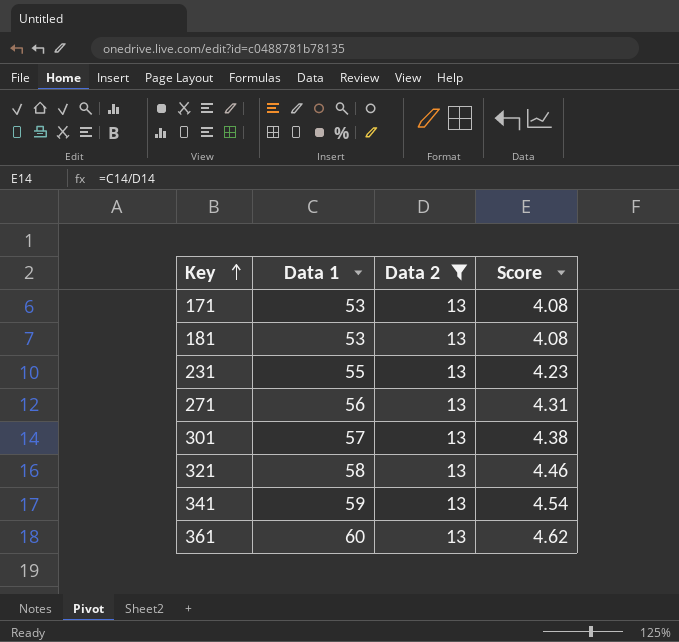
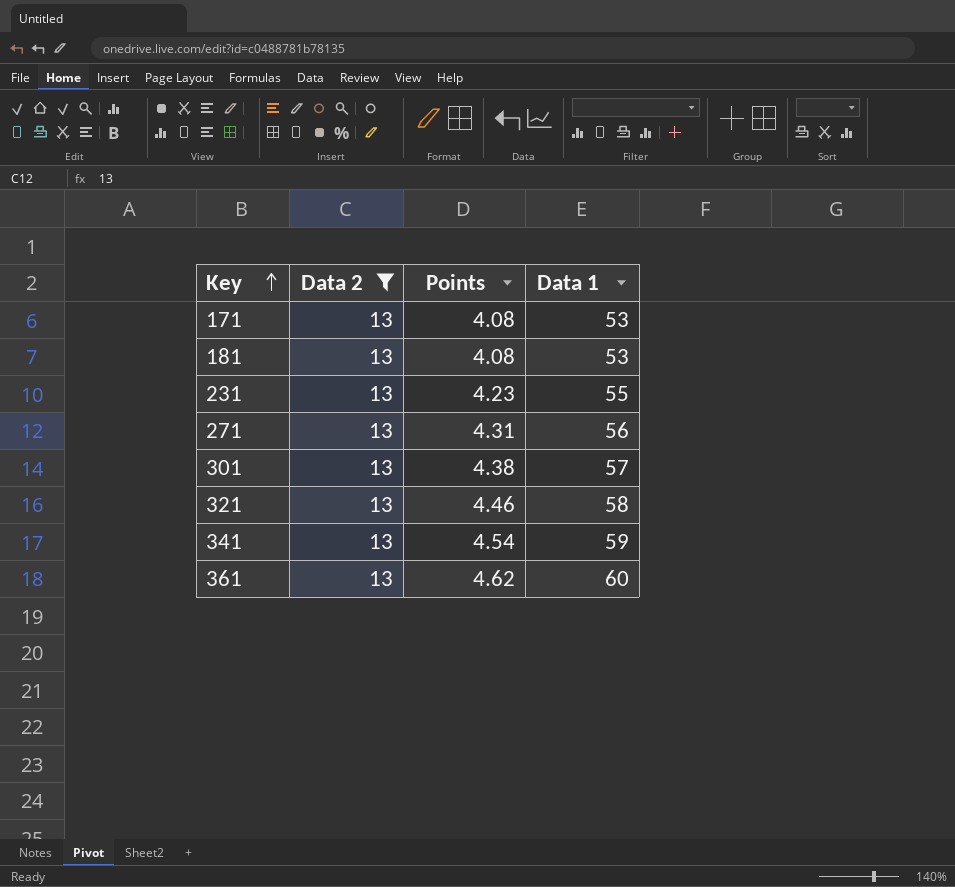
column name: Score -> Points
column Data 1 | position: 2 -> 4

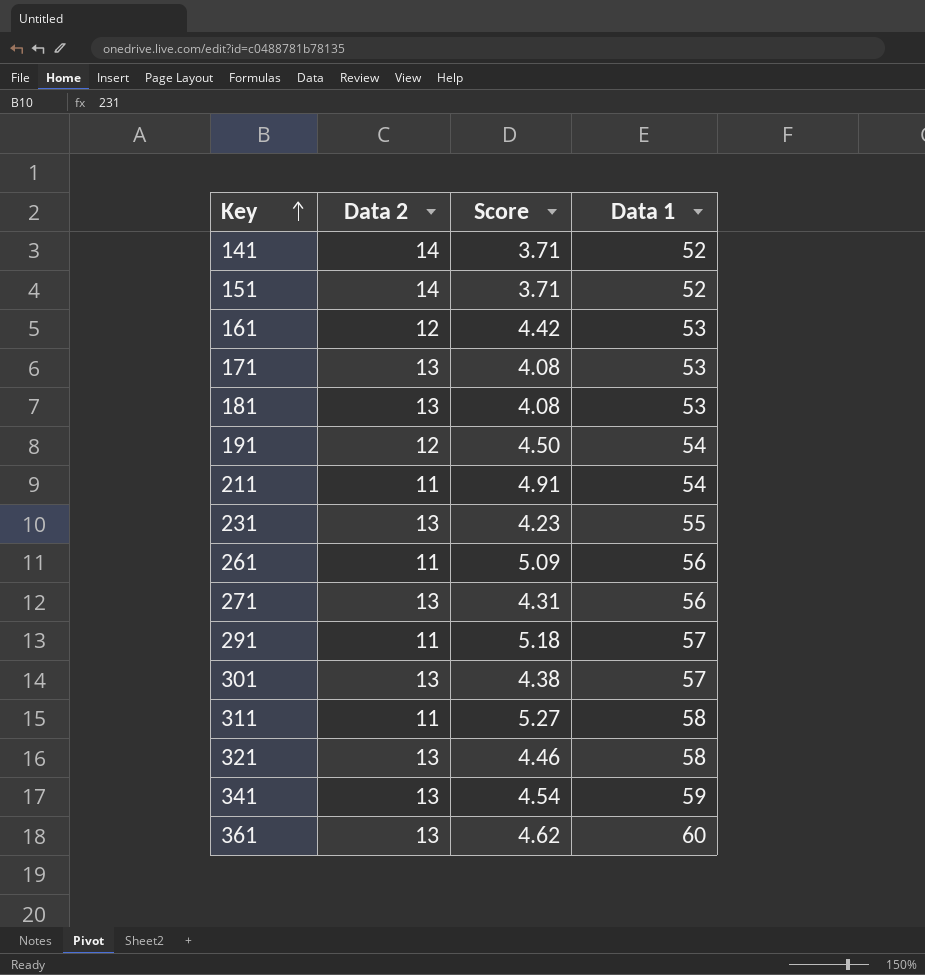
filter: Data 2 = 13 -> none
column name: Points -> Score

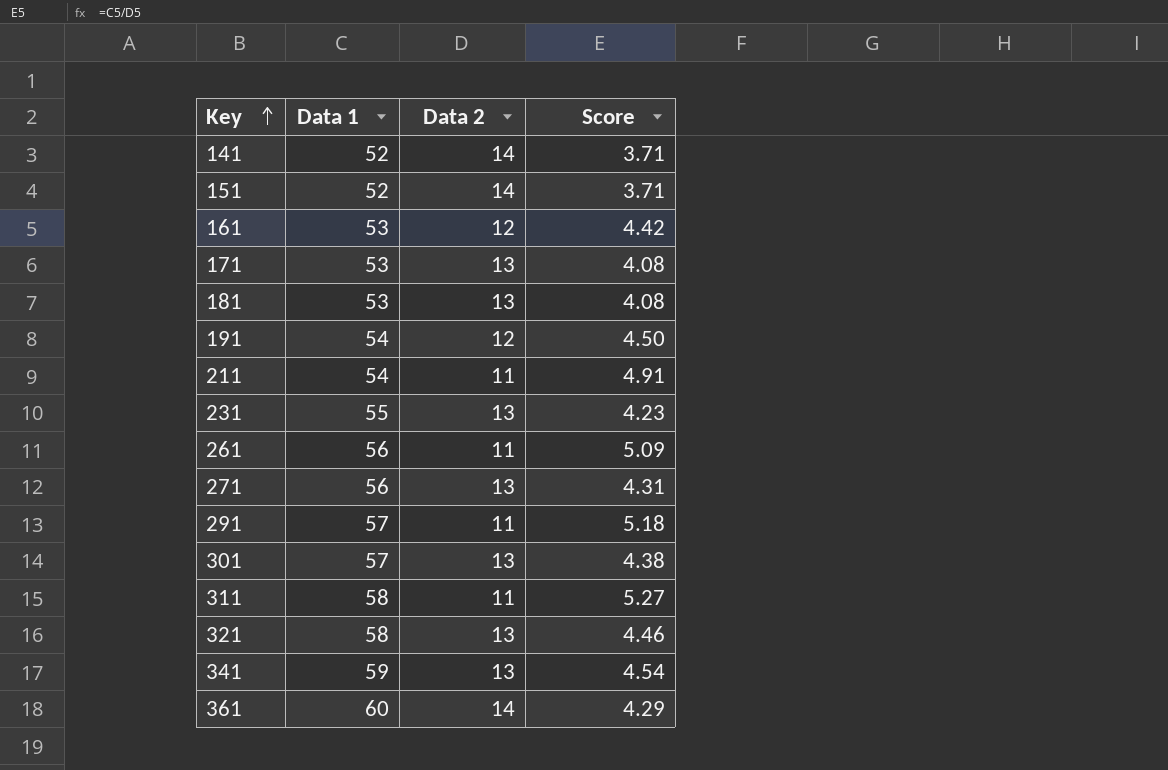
column Data 1 | position: 4 -> 2
361 | Data 2: 13 -> 14
361 | Score: 4.62 -> 4.29

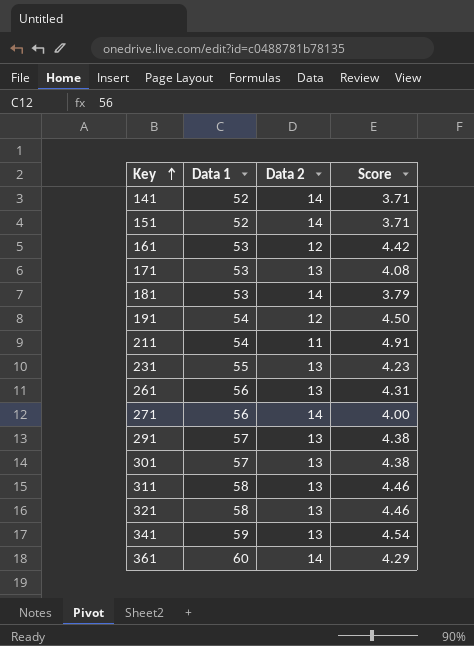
181 | Data 2: 13 -> 14
181 | Score: 4.08 -> 3.79
261 | Data 2: 11 -> 13
261 | Score: 5.09 -> 4.31
271 | Data 2: 13 -> 14
271 | Score: 4.31 -> 4.00
291 | Data 2: 11 -> 13
291 | Score: 5.18 -> 4.38
311 | Data 2: 11 -> 13
311 | Score: 5.27 -> 4.46

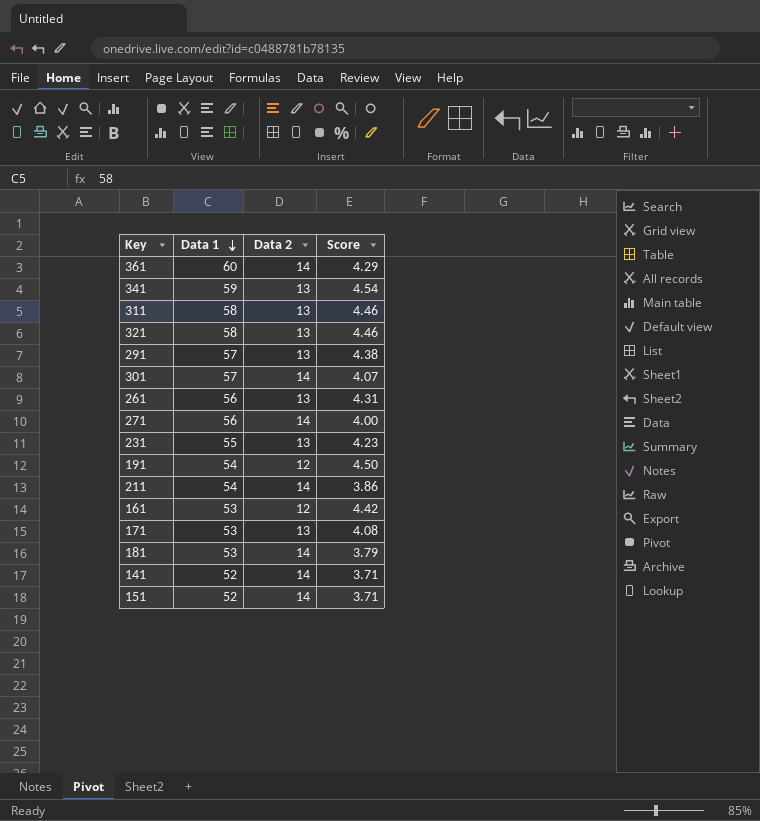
row order: Key ascending -> Data 1 descending
301 | Data 2: 13 -> 14
301 | Score: 4.38 -> 4.07
211 | Data 2: 11 -> 14
211 | Score: 4.91 -> 3.86

